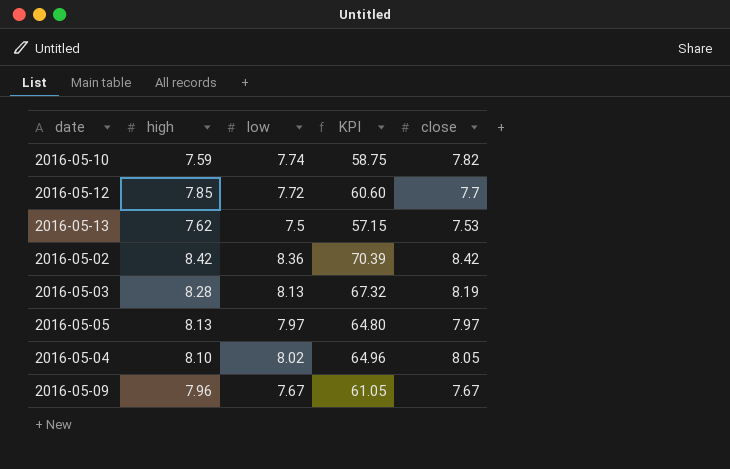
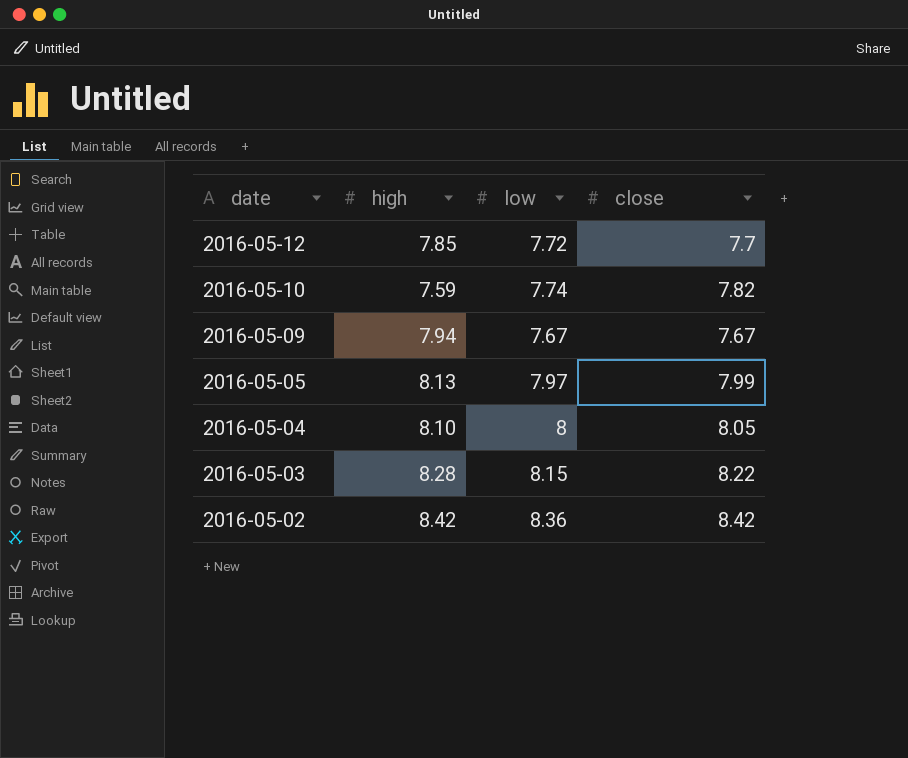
row order: none -> date descending
column KPI | formula: [high] * [low] -> none
row 2016-05-13: 7.62 | 7.5 | 57.15 | 7.53 -> none
2016-05-09 | high: 7.96 -> 7.94
2016-05-05 | close: 7.97 -> 7.99
2016-05-04 | low: 8.02 -> 8
2016-05-03 | low: 8.13 -> 8.15
2016-05-03 | close: 8.19 -> 8.22

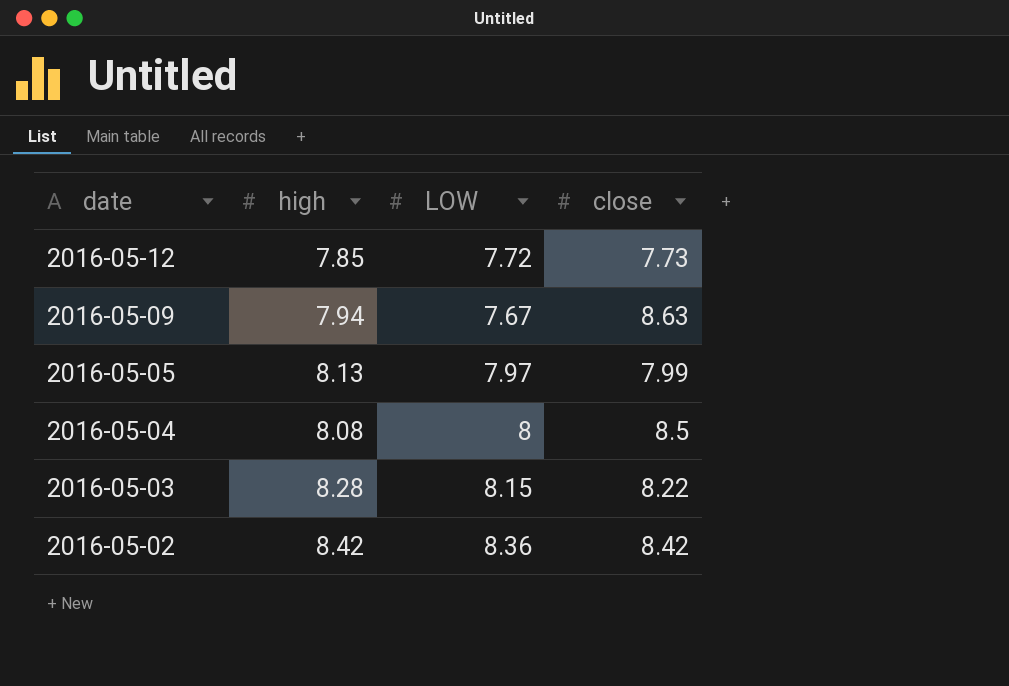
column name: low -> LOW
row 2016-05-10: 7.59 | 7.74 | 7.82 -> none
2016-05-12 | close: 7.7 -> 7.73
2016-05-09 | close: 7.67 -> 8.63
2016-05-04 | high: 8.10 -> 8.08
2016-05-04 | close: 8.05 -> 8.5

